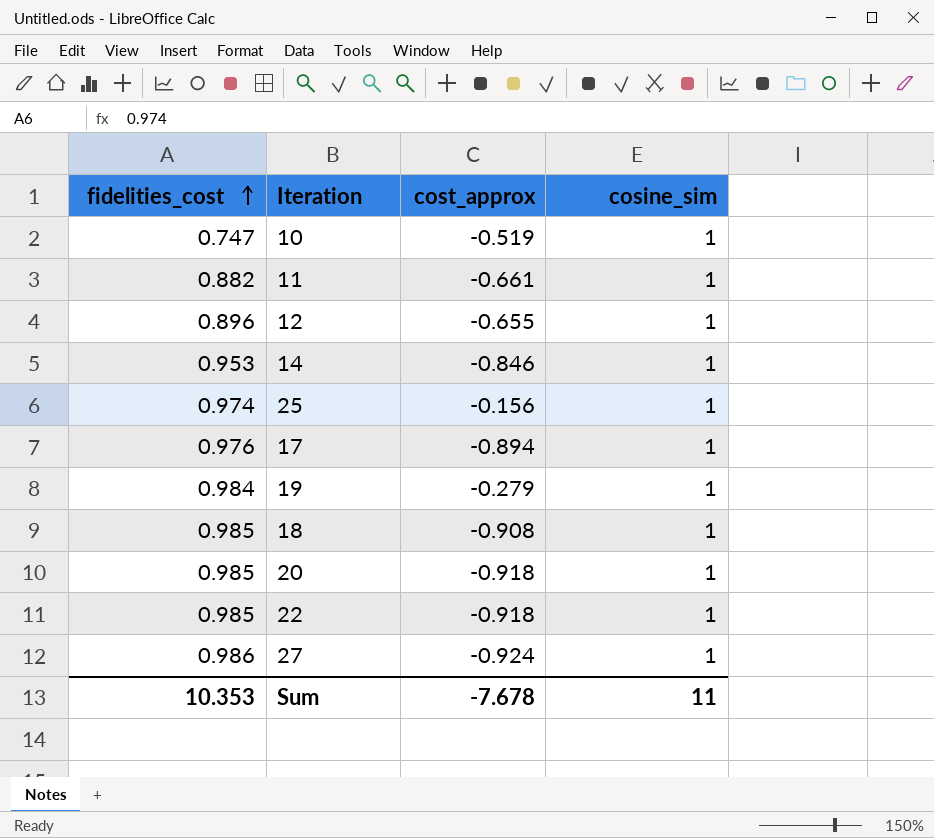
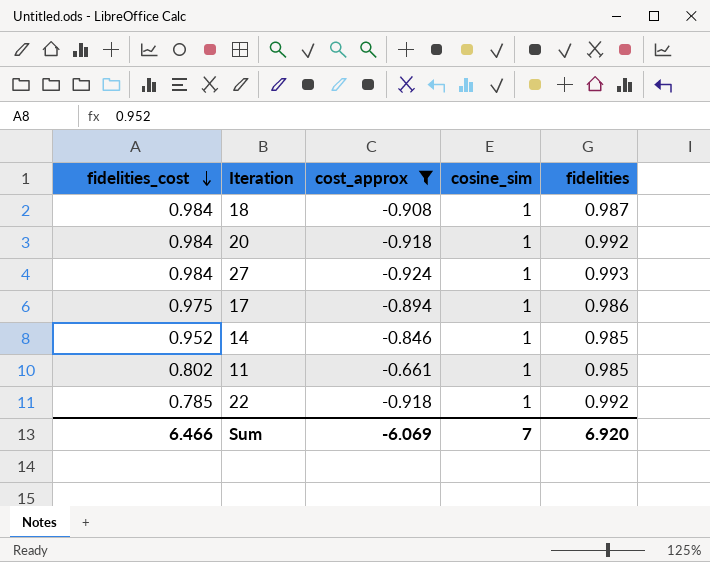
filter: none -> cost_approx <= -0.661
row order: fidelities_cost ascending -> fidelities_cost descending
column fidelities | position: none -> 5
18 | fidelities_cost: 0.985 -> 0.984
20 | fidelities_cost: 0.985 -> 0.984
27 | fidelities_cost: 0.986 -> 0.984
17 | fidelities_cost: 0.976 -> 0.975
14 | fidelities_cost: 0.953 -> 0.952
11 | fidelities_cost: 0.882 -> 0.802
22 | fidelities_cost: 0.985 -> 0.785
Sum | fidelities_cost: 10.353 -> 6.466
Sum | cost_approx: -7.678 -> -6.069
Sum | cosine_sim: 11 -> 7

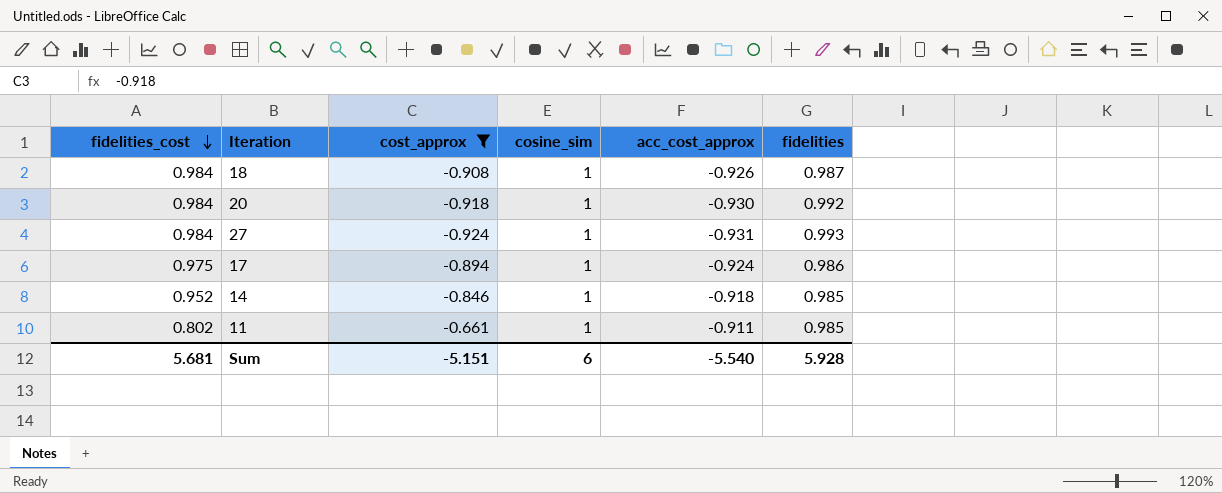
column acc_cost_approx | position: none -> 5
row 22: 0.785 | -0.918 | 1 | 0.992 -> none
Sum | fidelities_cost: 6.466 -> 5.681
Sum | cost_approx: -6.069 -> -5.151
Sum | cosine_sim: 7 -> 6
Sum | fidelities: 6.920 -> 5.928

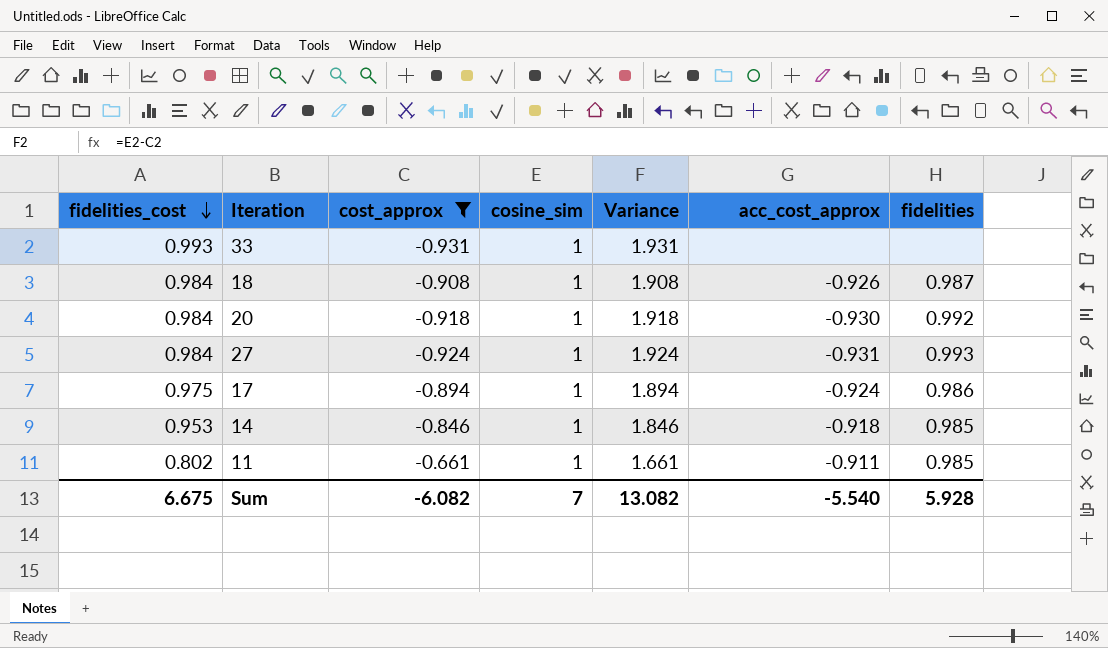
column Variance | formula: none -> [cosine_sim] - [cost_approx]
row 33: none -> 0.993 | -0.931 | 1 | 1.931 | none | none
14 | fidelities_cost: 0.952 -> 0.953
Sum | fidelities_cost: 5.681 -> 6.675
Sum | cost_approx: -5.151 -> -6.082
Sum | cosine_sim: 6 -> 7

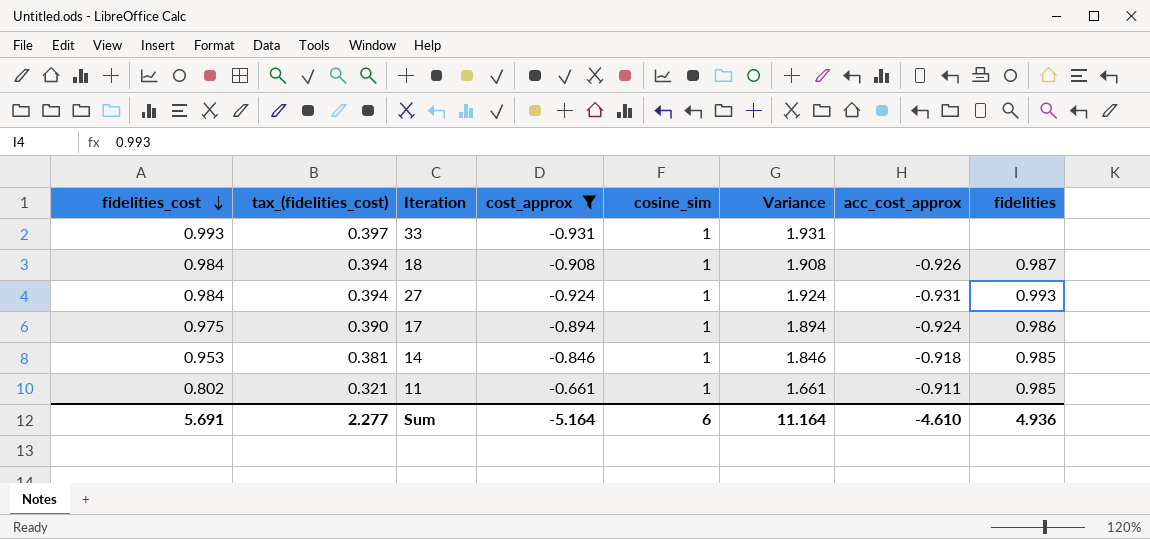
column tax_(fidelities_cost) | formula: none -> [fidelities_cost] * 0.4
row 20: 0.984 | -0.918 | 1 | 1.918 | -0.930 | 0.992 -> none
Sum | fidelities_cost: 6.675 -> 5.691
Sum | cost_approx: -6.082 -> -5.164
Sum | cosine_sim: 7 -> 6
Sum | Variance: 13.082 -> 11.164
Sum | acc_cost_approx: -5.540 -> -4.610
Sum | fidelities: 5.928 -> 4.936

